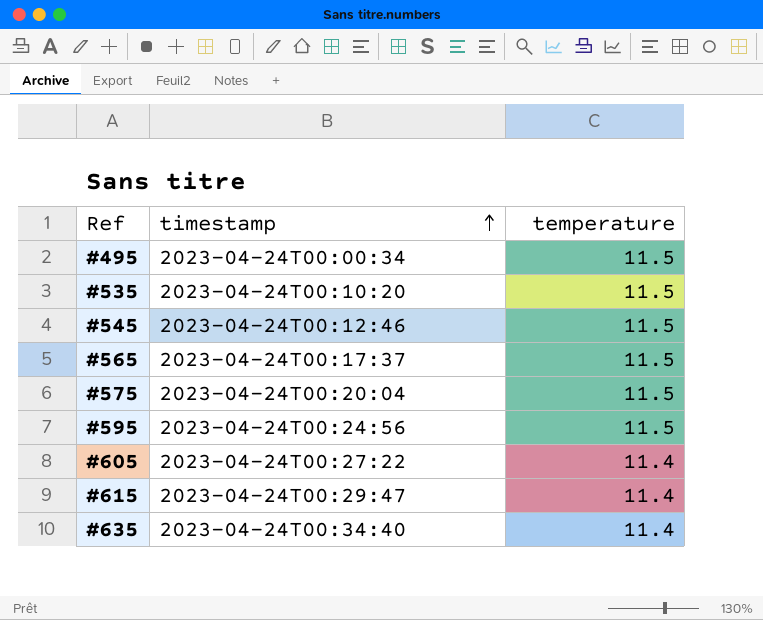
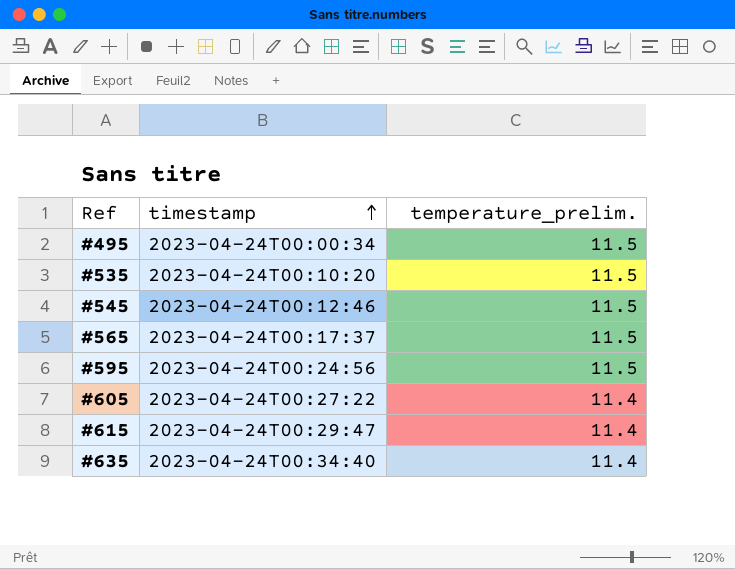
column name: temperature -> temperature_prelim.
row #575: 2023-04-24T00:20:04 | 11.5 -> none

